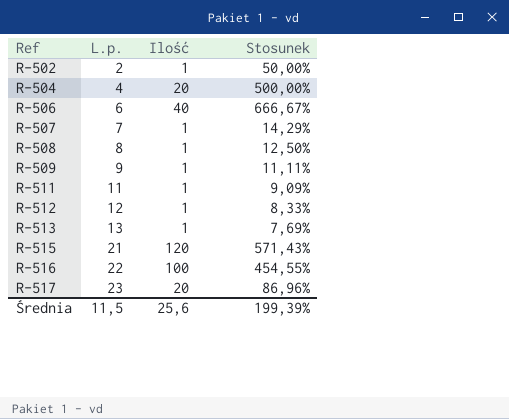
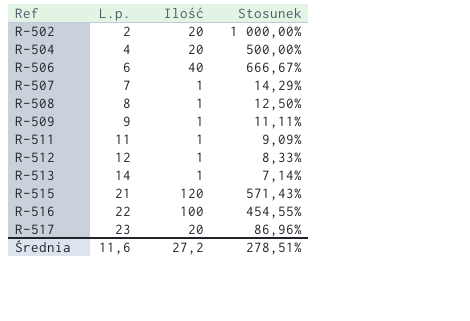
R-502 | Ilość: 1 -> 20
R-502 | Stosunek: 50,00% -> 1 000,00%
R-513 | L.p.: 13 -> 14
R-513 | Stosunek: 7,69% -> 7,14%
Średnia | L.p.: 11,5 -> 11,6
Średnia | Ilość: 25,6 -> 27,2
Średnia | Stosunek: 199,39% -> 278,51%

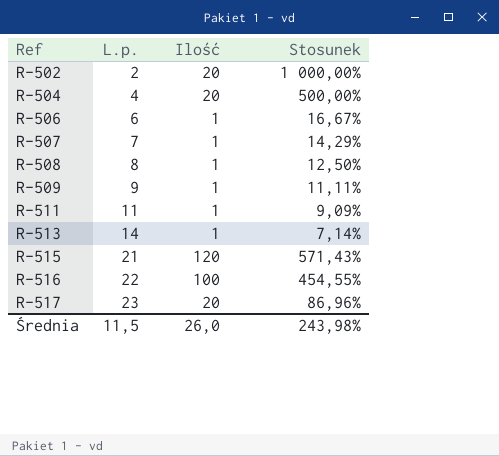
row R-512: 12 | 1 | 8,33% -> none
R-506 | Ilość: 40 -> 1
R-506 | Stosunek: 666,67% -> 16,67%
Średnia | L.p.: 11,6 -> 11,5
Średnia | Ilość: 27,2 -> 26,0
Średnia | Stosunek: 278,51% -> 243,98%

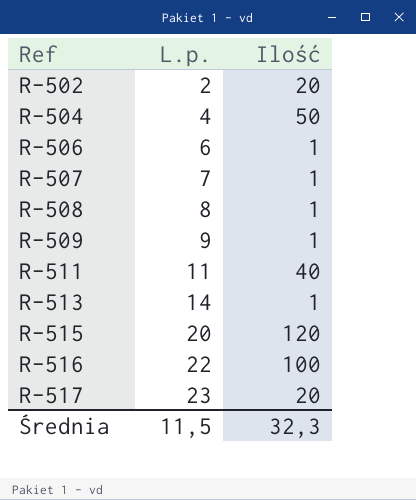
column Stosunek | formula: [Ilość] / [L.p.] -> none
R-504 | Ilość: 20 -> 50
R-511 | Ilość: 1 -> 40
R-515 | L.p.: 21 -> 20
Średnia | Ilość: 26,0 -> 32,3

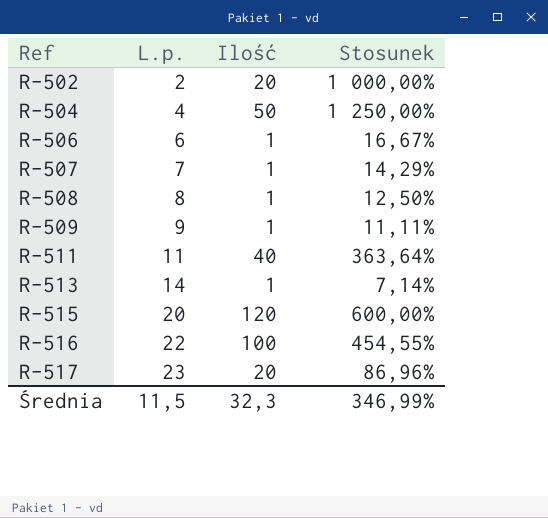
column Stosunek | formula: none -> [Ilość] / [L.p.]

